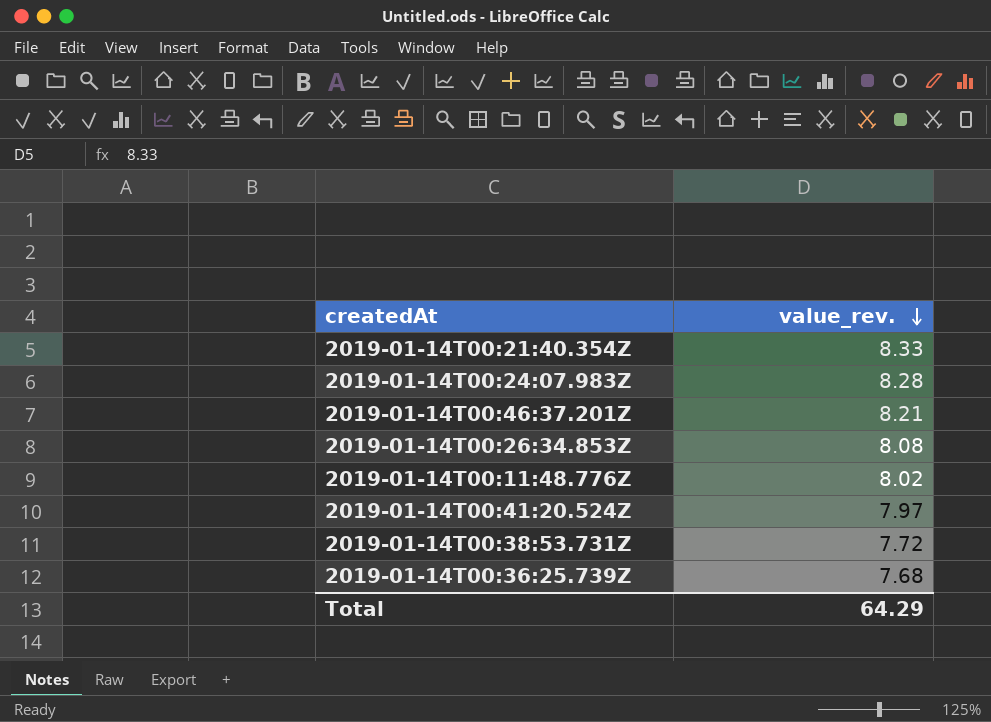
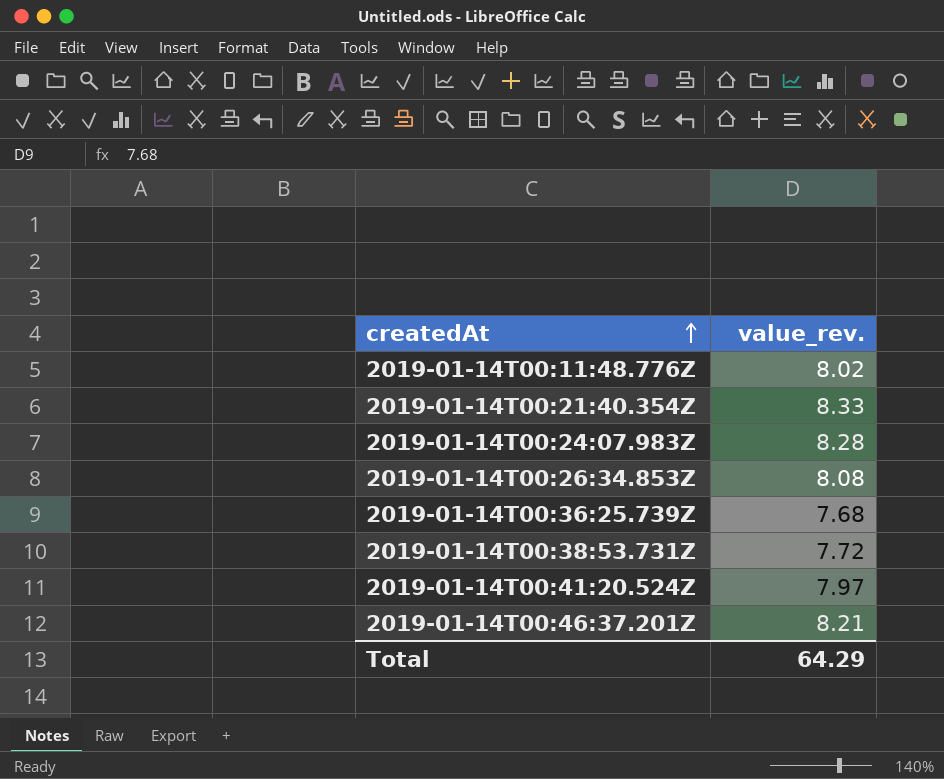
row order: value_rev. descending -> createdAt ascending

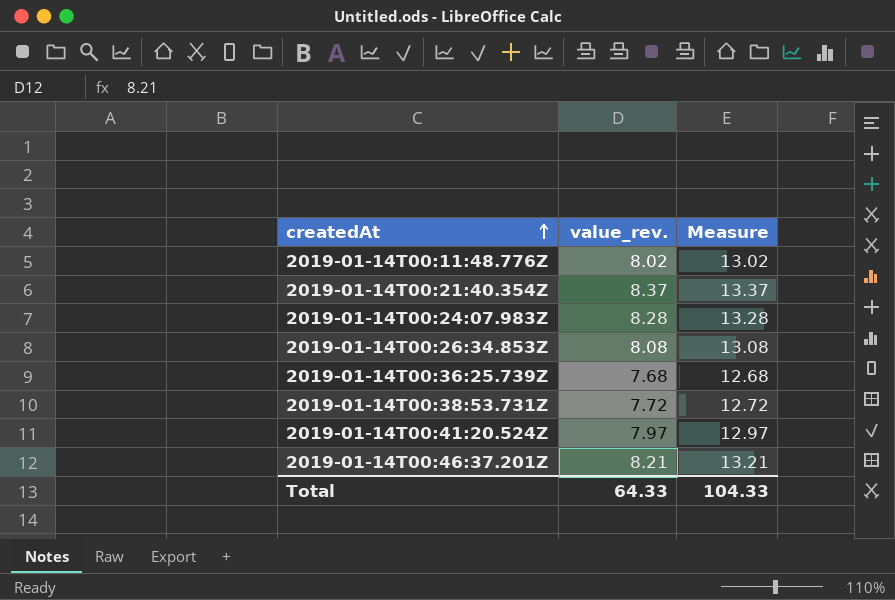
column Measure | formula: none -> [value_rev.] + 5
2019-01-14T00:21:40.354Z | value_rev.: 8.33 -> 8.37
Total | value_rev.: 64.29 -> 64.33

